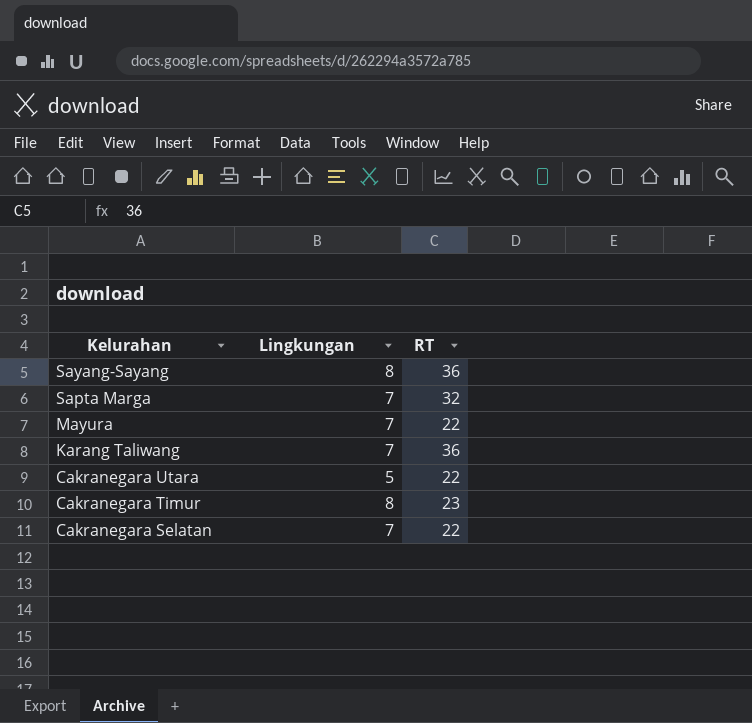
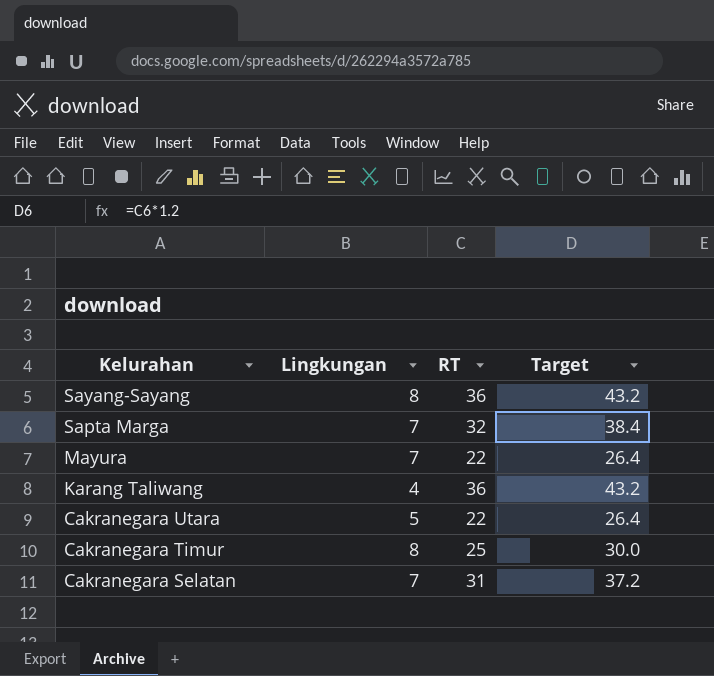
column Target | formula: none -> [RT] * 1.2
Karang Taliwang | Lingkungan: 7 -> 4
Cakranegara Timur | RT: 23 -> 25
Cakranegara Selatan | RT: 22 -> 31

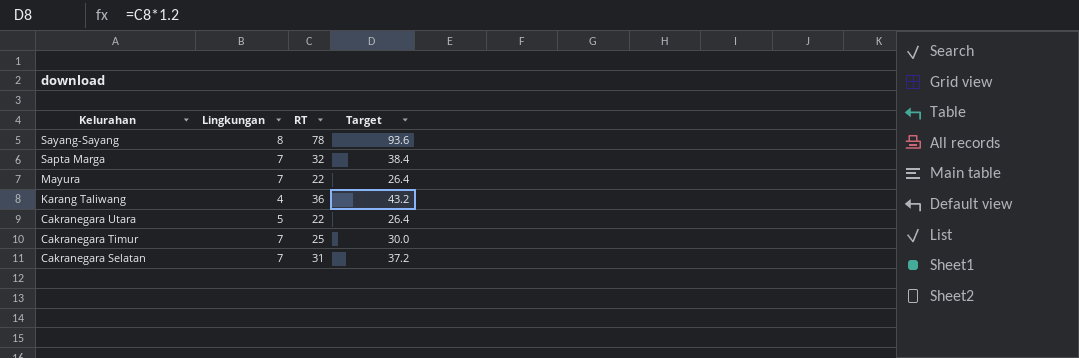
Sayang-Sayang | RT: 36 -> 78
Sayang-Sayang | Target: 43.2 -> 93.6
Cakranegara Timur | Lingkungan: 8 -> 7

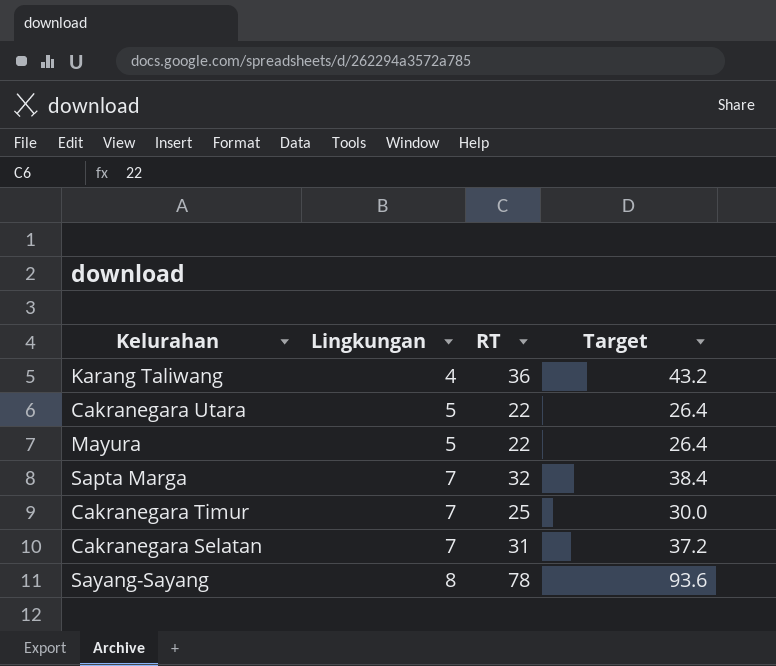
row order: Kelurahan descending -> Lingkungan ascending
Mayura | Lingkungan: 7 -> 5

